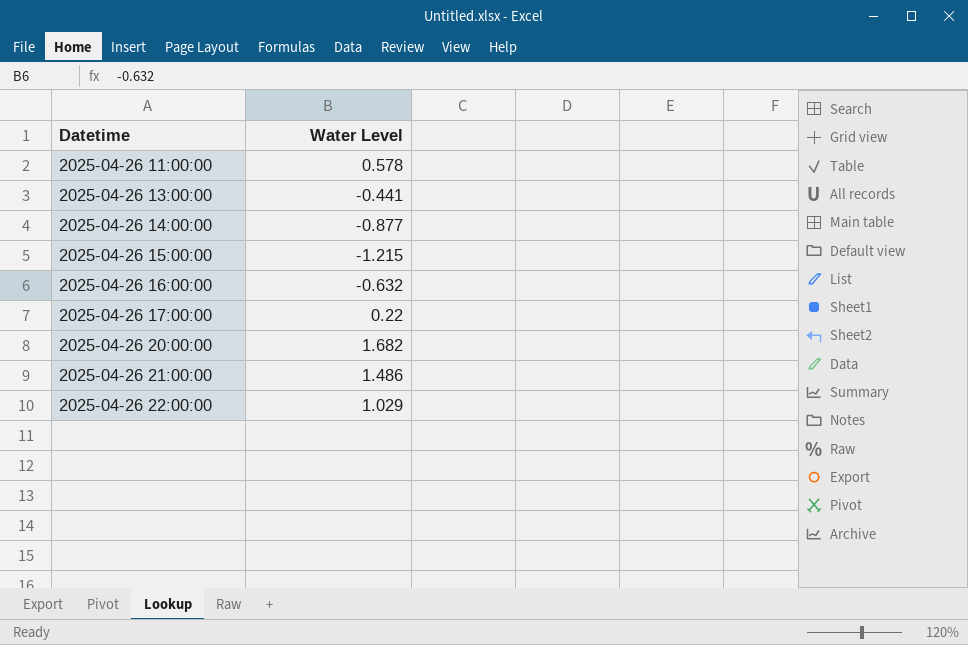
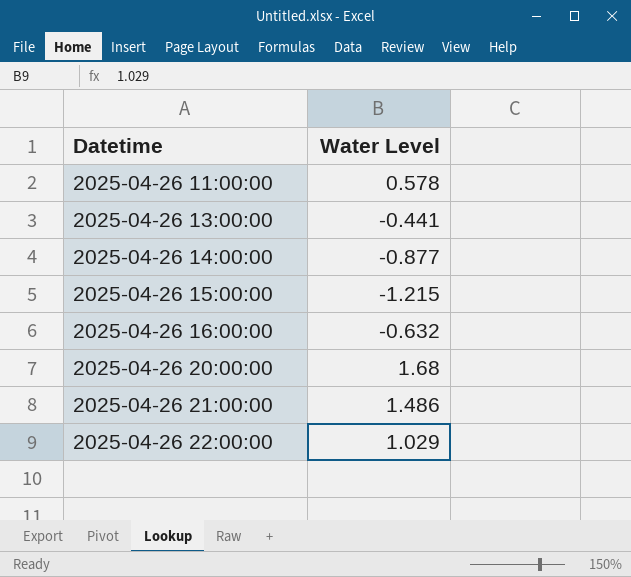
row 2025-04-26 17:00:00: 0.22 -> none
2025-04-26 20:00:00 | Water Level: 1.682 -> 1.68

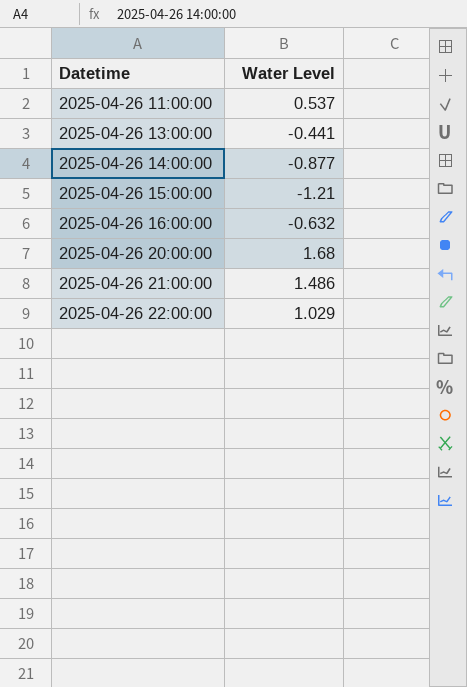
2025-04-26 11:00:00 | Water Level: 0.578 -> 0.537
2025-04-26 15:00:00 | Water Level: -1.215 -> -1.21

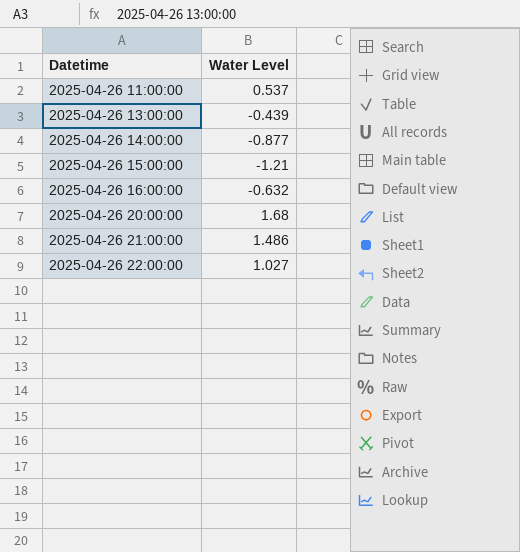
2025-04-26 13:00:00 | Water Level: -0.441 -> -0.439
2025-04-26 22:00:00 | Water Level: 1.029 -> 1.027

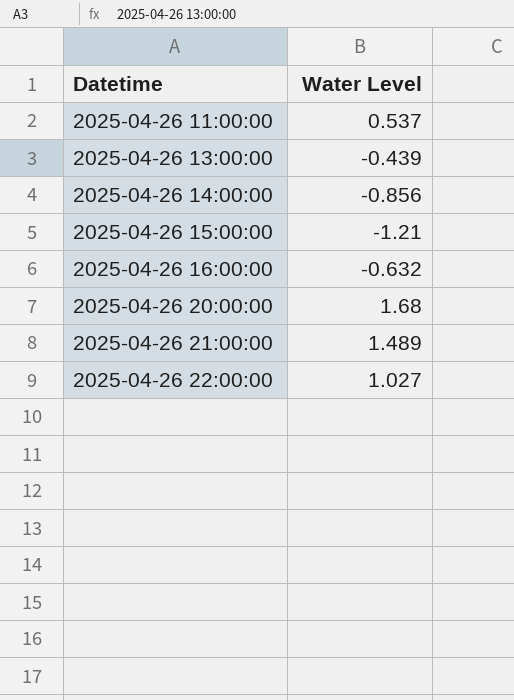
2025-04-26 14:00:00 | Water Level: -0.877 -> -0.856
2025-04-26 21:00:00 | Water Level: 1.486 -> 1.489

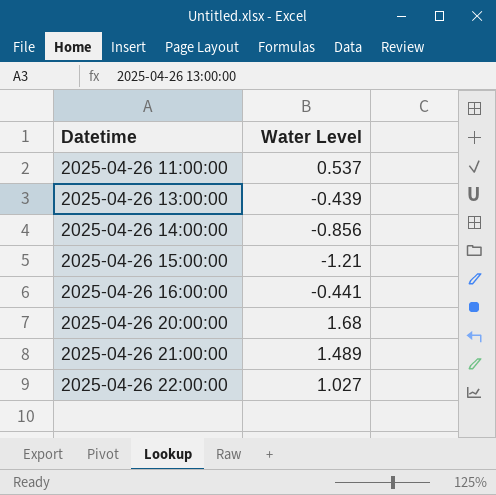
2025-04-26 16:00:00 | Water Level: -0.632 -> -0.441

